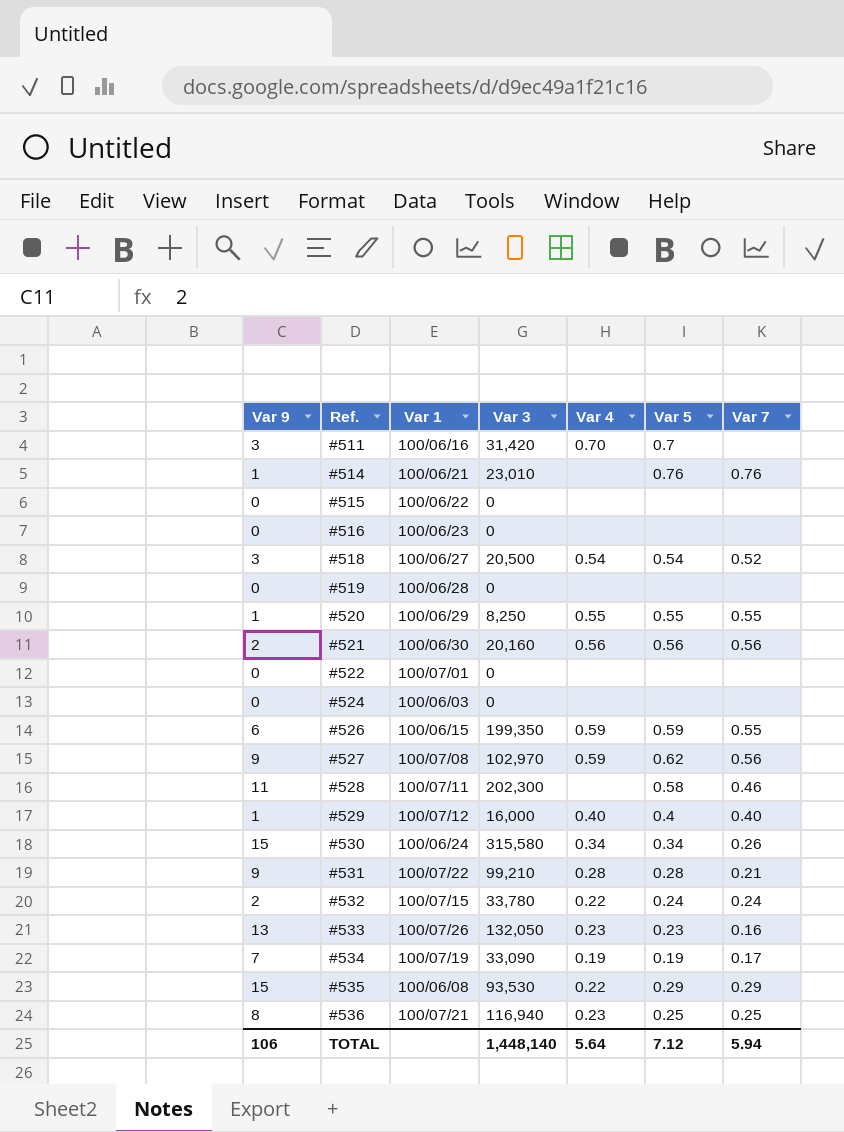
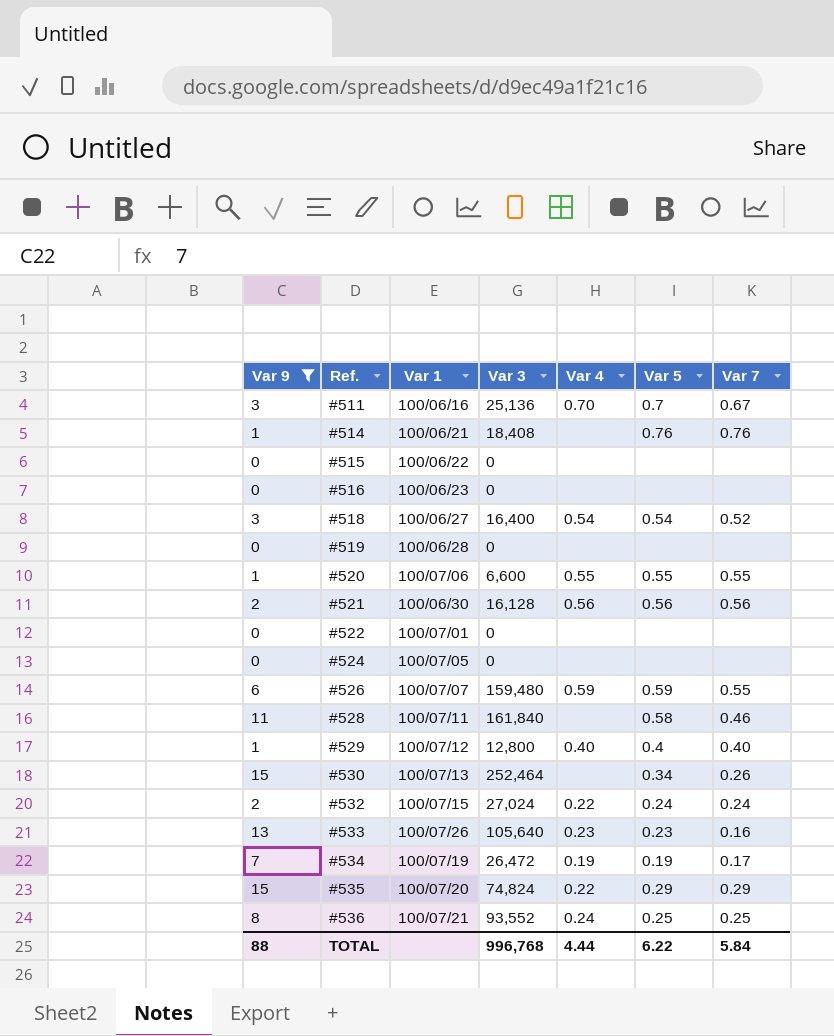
filter: none -> Var 9 != 9
#511 | Var 3: 31,420 -> 25,136
#511 | Var 7: none -> 0.67
#514 | Var 3: 23,010 -> 18,408
#518 | Var 3: 20,500 -> 16,400
#520 | Var 1: 100/06/29 -> 100/07/06
#520 | Var 3: 8,250 -> 6,600
#521 | Var 3: 20,160 -> 16,128
#524 | Var 1: 100/06/03 -> 100/07/05
#526 | Var 1: 100/06/15 -> 100/07/07
#526 | Var 3: 199,350 -> 159,480
#528 | Var 3: 202,300 -> 161,840
#529 | Var 3: 16,000 -> 12,800
#530 | Var 1: 100/06/24 -> 100/07/13
#530 | Var 3: 315,580 -> 252,464
#530 | Var 4: 0.34 -> none
#532 | Var 3: 33,780 -> 27,024
#533 | Var 3: 132,050 -> 105,640
#534 | Var 3: 33,090 -> 26,472
#535 | Var 1: 100/06/08 -> 100/07/20
#535 | Var 3: 93,530 -> 74,824
#536 | Var 3: 116,940 -> 93,552
#536 | Var 4: 0.23 -> 0.24
TOTAL | Var 9: 106 -> 88
TOTAL | Var 3: 1,448,140 -> 996,768
TOTAL | Var 4: 5.64 -> 4.44
TOTAL | Var 5: 7.12 -> 6.22
TOTAL | Var 7: 5.94 -> 5.84

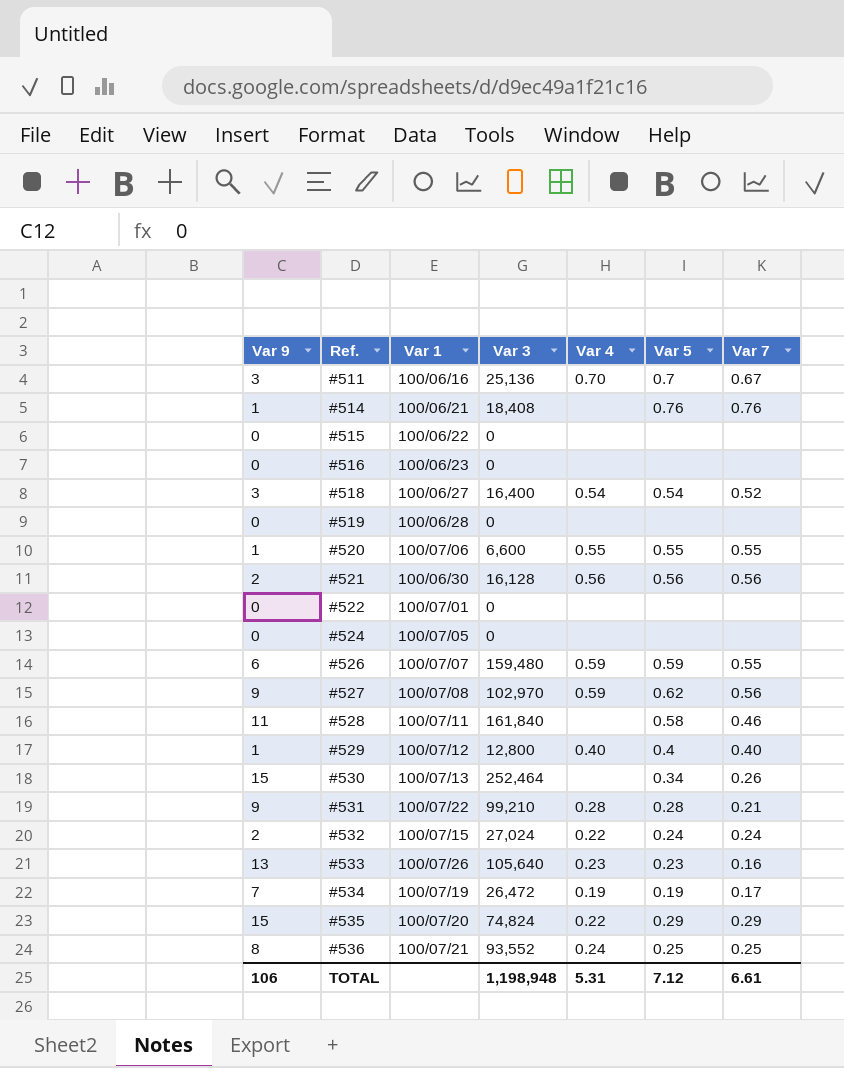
filter: Var 9 != 9 -> none
TOTAL | Var 9: 88 -> 106
TOTAL | Var 3: 996,768 -> 1,198,948
TOTAL | Var 4: 4.44 -> 5.31
TOTAL | Var 5: 6.22 -> 7.12
TOTAL | Var 7: 5.84 -> 6.61

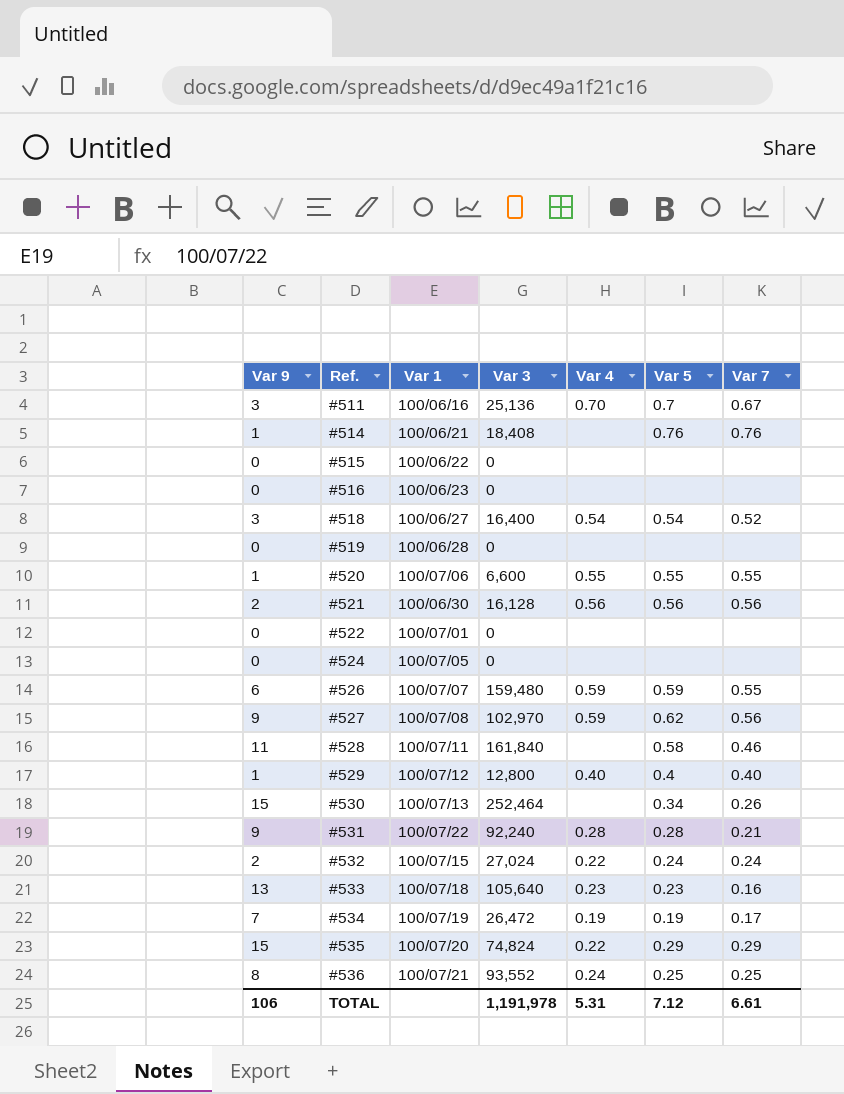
#531 | Var 3: 99,210 -> 92,240
#533 | Var 1: 100/07/26 -> 100/07/18
TOTAL | Var 3: 1,198,948 -> 1,191,978

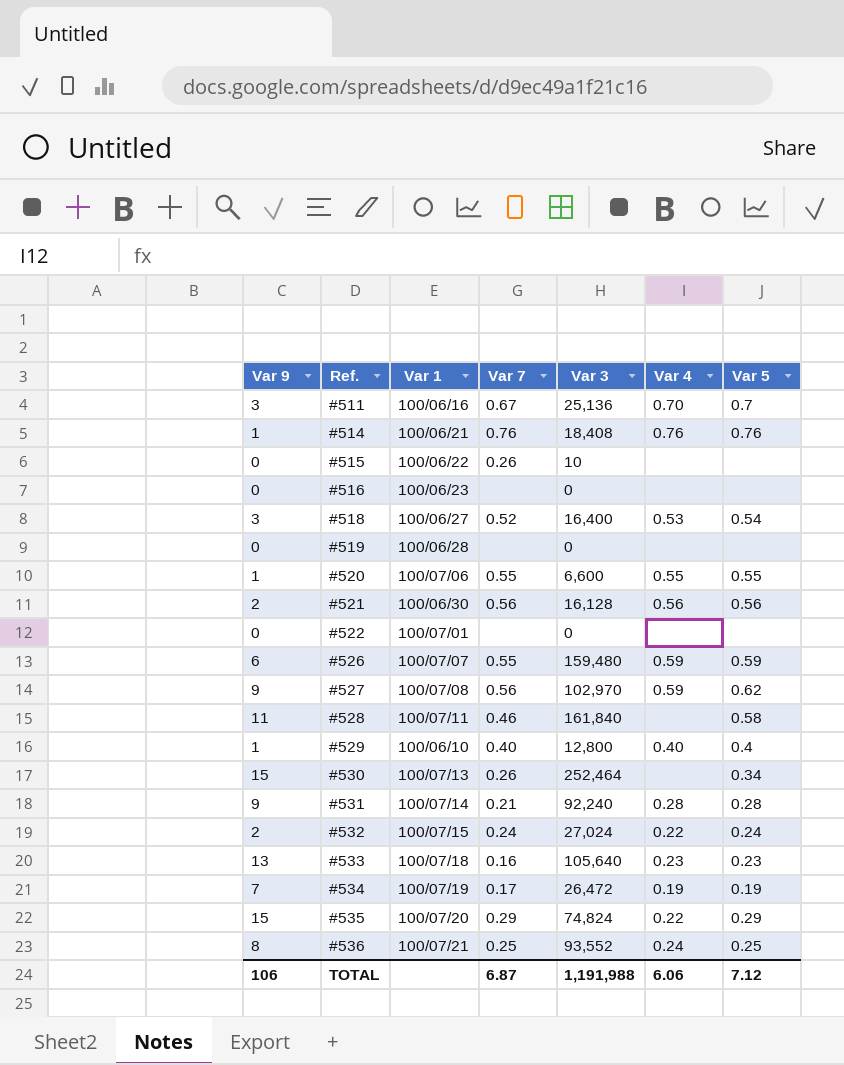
column Var 7 | position: 7 -> 4
row #524: 0 | 100/07/05 | 0 | none | none | none -> none
#514 | Var 4: none -> 0.76
#515 | Var 7: none -> 0.26
#515 | Var 3: 0 -> 10
#518 | Var 4: 0.54 -> 0.53
#529 | Var 1: 100/07/12 -> 100/06/10
#531 | Var 1: 100/07/22 -> 100/07/14
TOTAL | Var 7: 6.61 -> 6.87
TOTAL | Var 3: 1,191,978 -> 1,191,988
TOTAL | Var 4: 5.31 -> 6.06

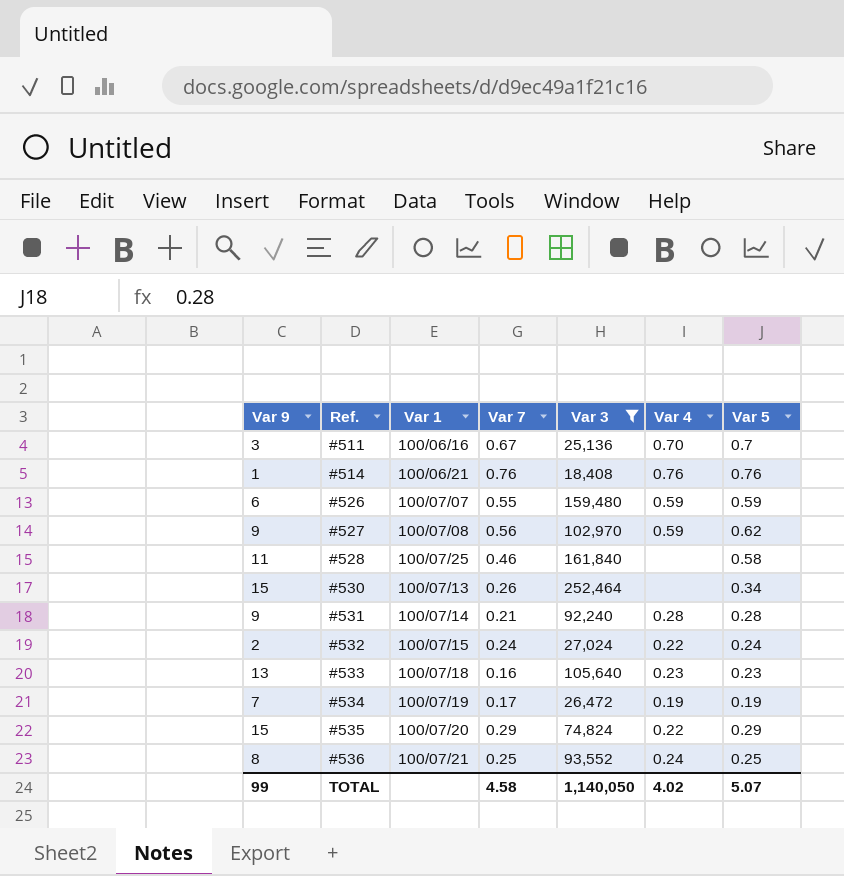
filter: none -> Var 3 >= 18,408
#528 | Var 1: 100/07/11 -> 100/07/25
TOTAL | Var 9: 106 -> 99
TOTAL | Var 7: 6.87 -> 4.58
TOTAL | Var 3: 1,191,988 -> 1,140,050
TOTAL | Var 4: 6.06 -> 4.02
TOTAL | Var 5: 7.12 -> 5.07

